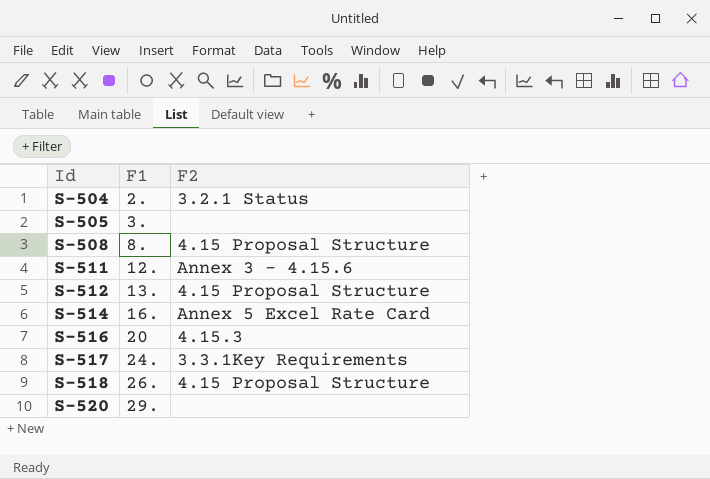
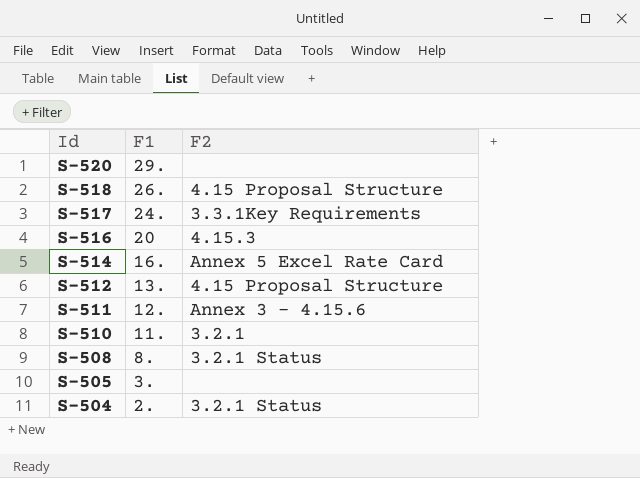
row order: Id ascending -> Id descending
row S-510: none -> 11. | 3.2.1
S-508 | F2: 4.15 Proposal Structure -> 3.2.1 Status

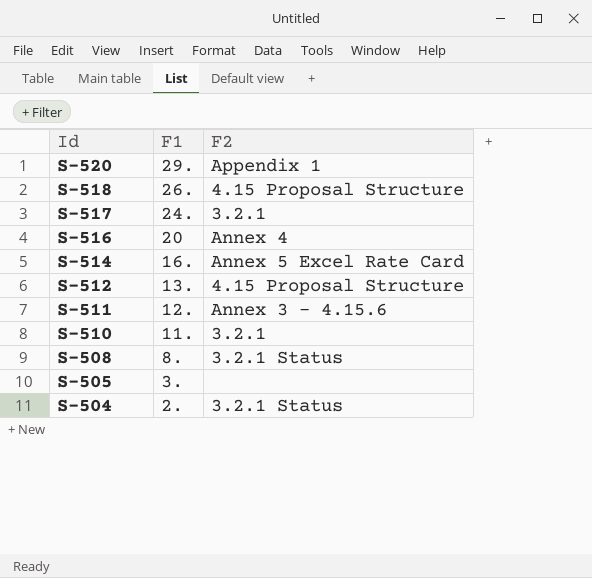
S-520 | F2: none -> Appendix 1
S-517 | F2: 3.3.1Key Requirements -> 3.2.1
S-516 | F2: 4.15.3 -> Annex 4

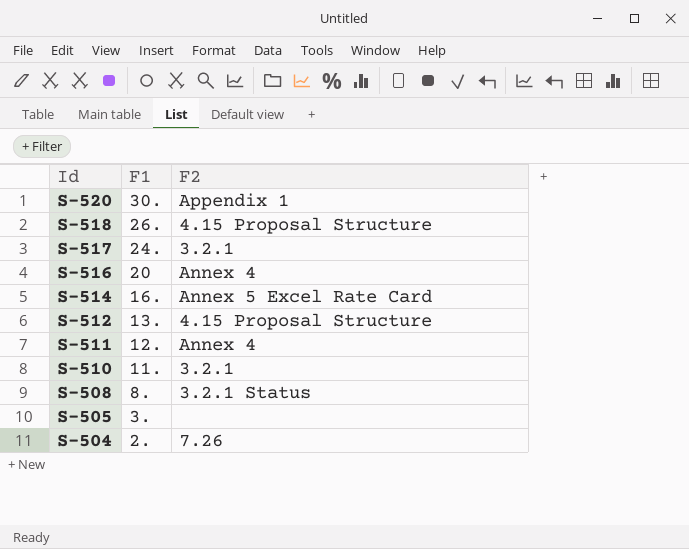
S-520 | F1: 29. -> 30.
S-511 | F2: Annex 3 – 4.15.6 -> Annex 4
S-504 | F2: 3.2.1 Status -> 7.26

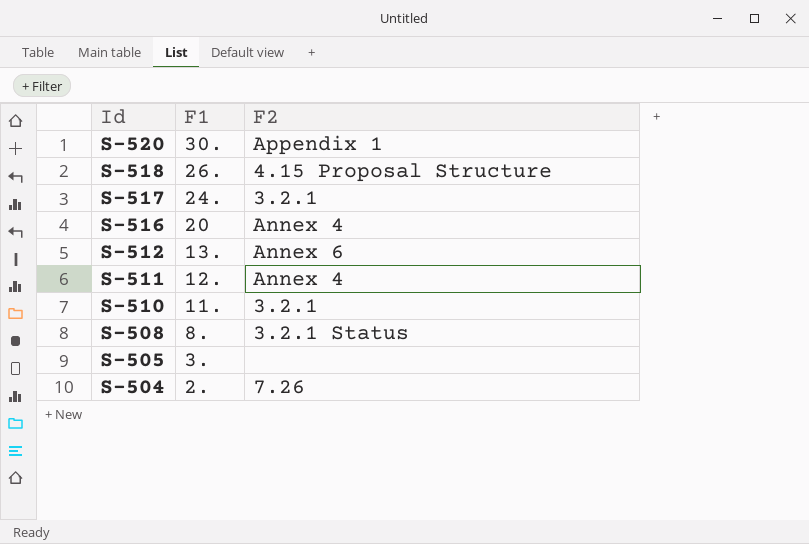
row S-514: 16. | Annex 5 Excel Rate Card -> none
S-512 | F2: 4.15 Proposal Structure -> Annex 6

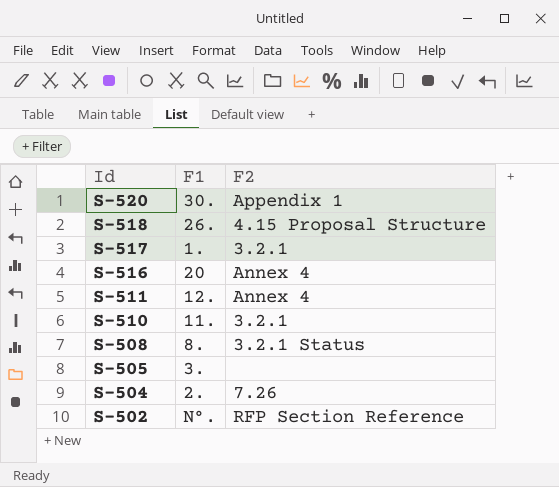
row S-512: 13. | Annex 6 -> none
S-517 | F1: 24. -> 1.
row S-502: none -> N°. | RFP Section Reference

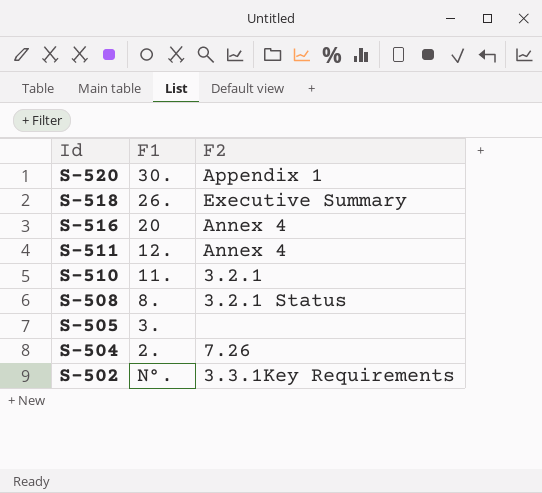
row S-517: 1. | 3.2.1 -> none
S-518 | F2: 4.15 Proposal Structure -> Executive Summary
S-502 | F2: RFP Section Reference -> 3.3.1Key Requirements

